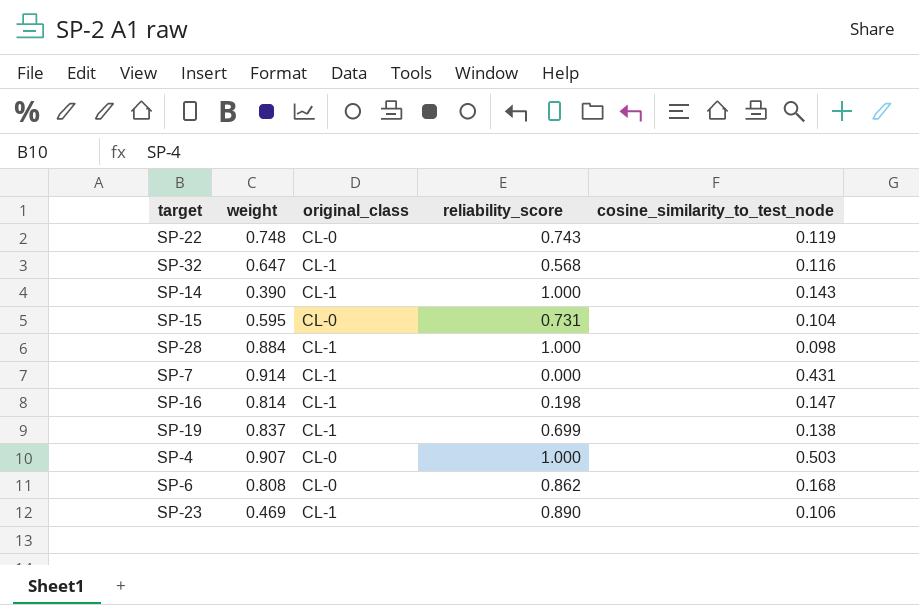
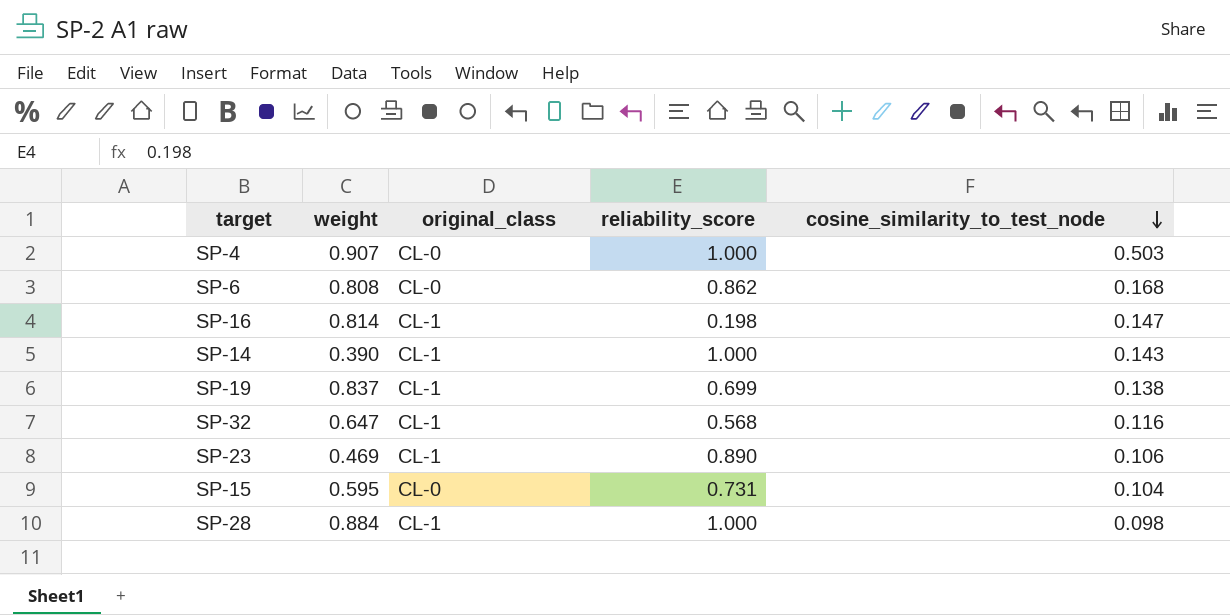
row order: none -> cosine_similarity_to_test_node descending
row SP-22: 0.748 | CL-0 | 0.743 | 0.119 -> none
row SP-7: 0.914 | CL-1 | 0.000 | 0.431 -> none

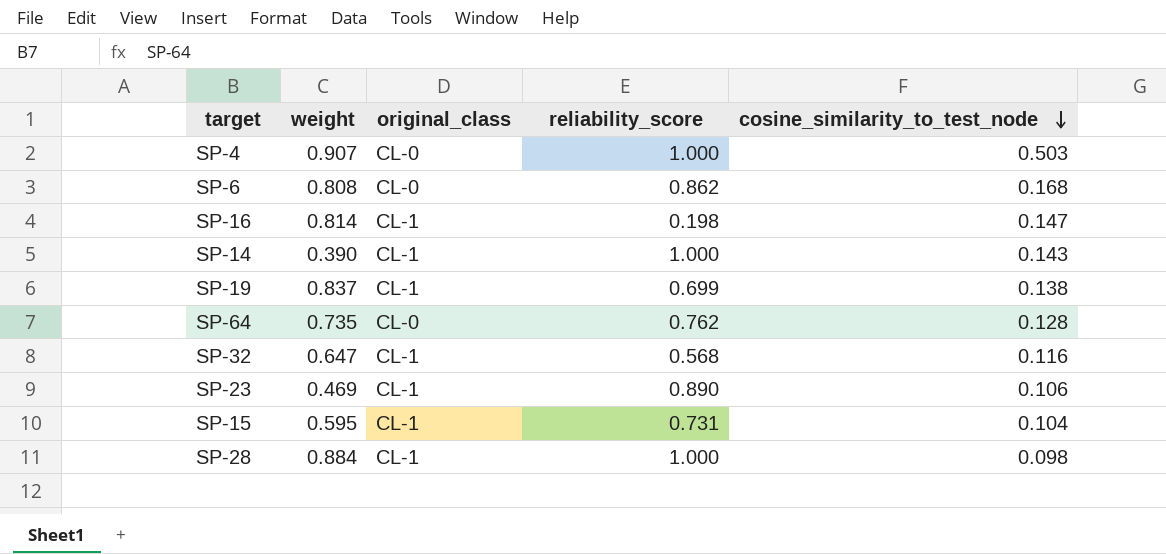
row SP-64: none -> 0.735 | CL-0 | 0.762 | 0.128
SP-15 | original_class: CL-0 -> CL-1

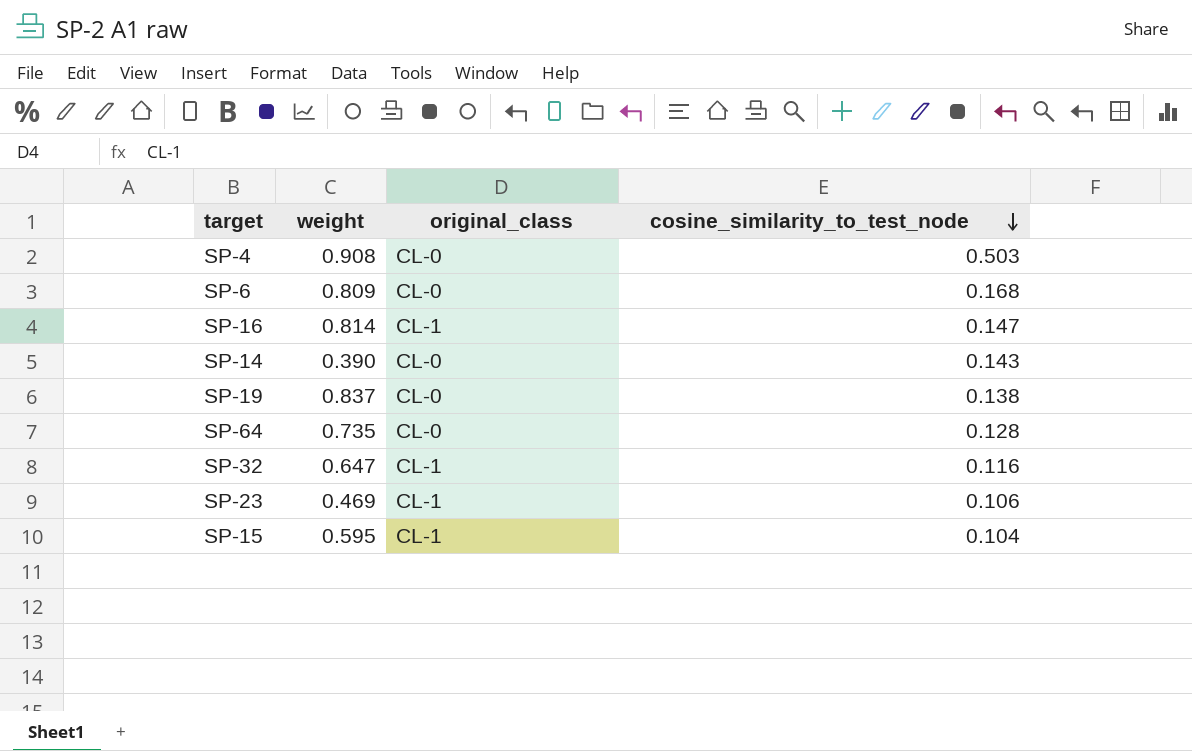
column reliability_score | position: 4 -> none
row SP-28: 0.884 | CL-1 | 1.000 | 0.098 -> none
SP-4 | weight: 0.907 -> 0.908
SP-6 | weight: 0.808 -> 0.809
SP-14 | original_class: CL-1 -> CL-0
SP-19 | original_class: CL-1 -> CL-0

